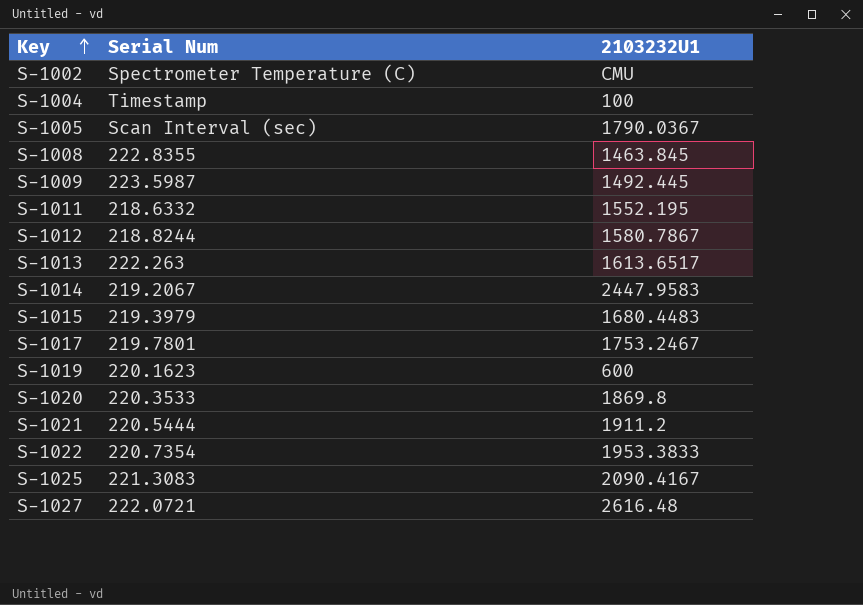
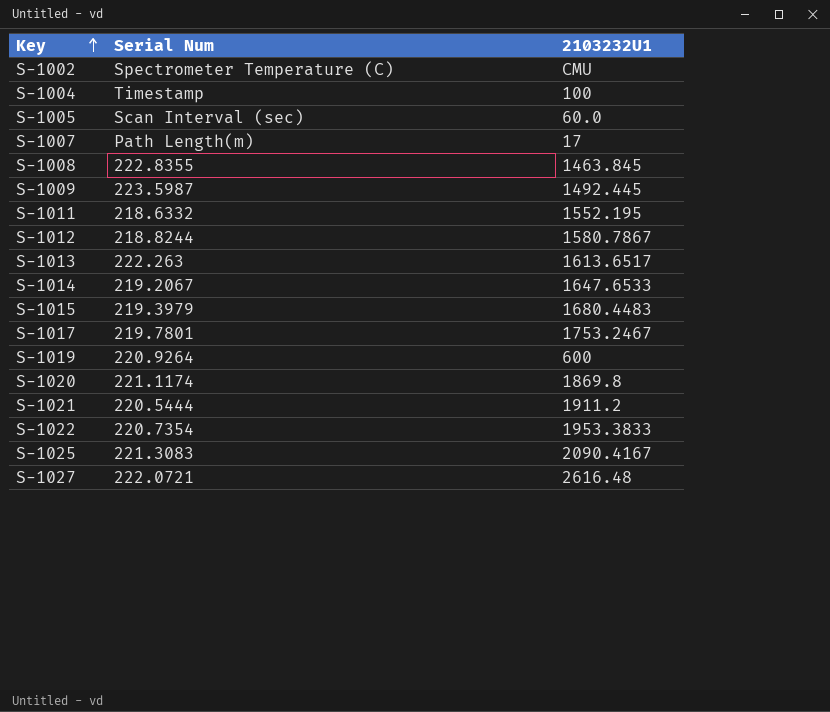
S-1005 | 2103232U1: 1790.0367 -> 60.0
row S-1007: none -> Path Length(m) | 17
S-1014 | 2103232U1: 2447.9583 -> 1647.6533
S-1019 | Serial Num: 220.1623 -> 220.9264
S-1020 | Serial Num: 220.3533 -> 221.1174

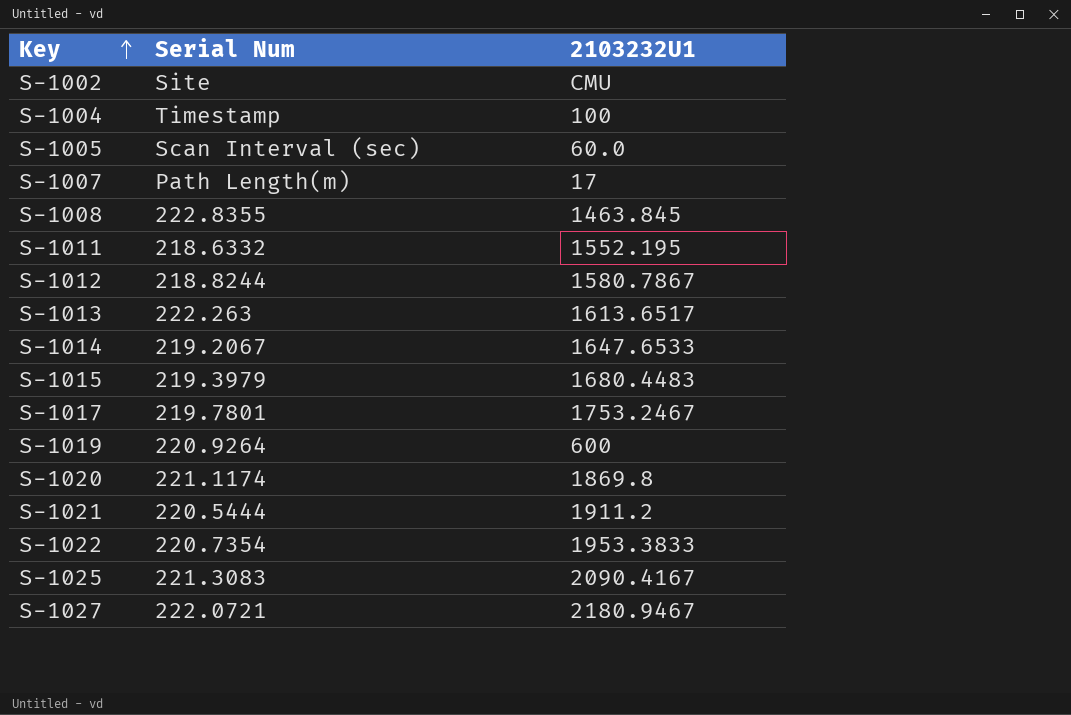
row S-1009: 223.5987 | 1492.445 -> none
S-1002 | Serial Num: Spectrometer Temperature (C) -> Site
S-1027 | 2103232U1: 2616.48 -> 2180.9467

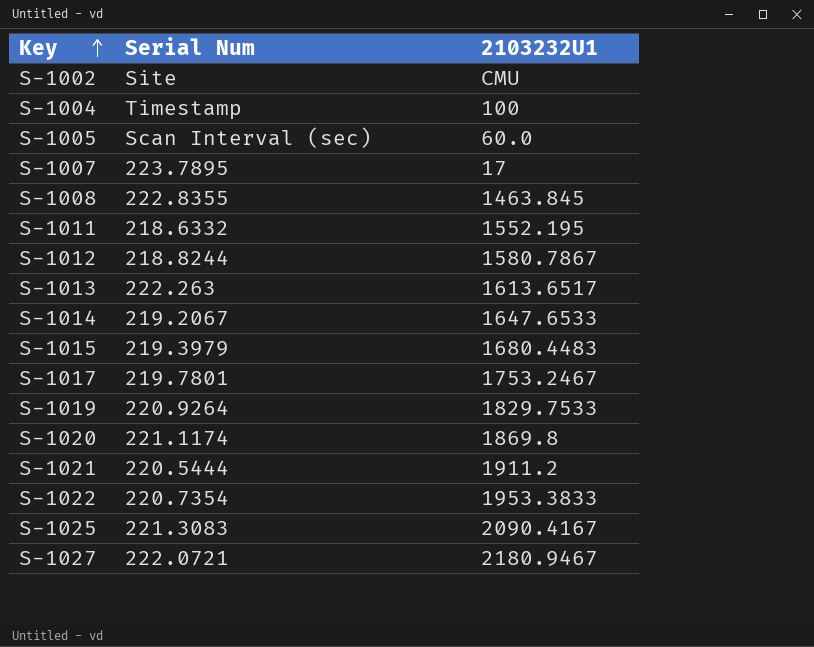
S-1007 | Serial Num: Path Length(m) -> 223.7895
S-1019 | 2103232U1: 600 -> 1829.7533

